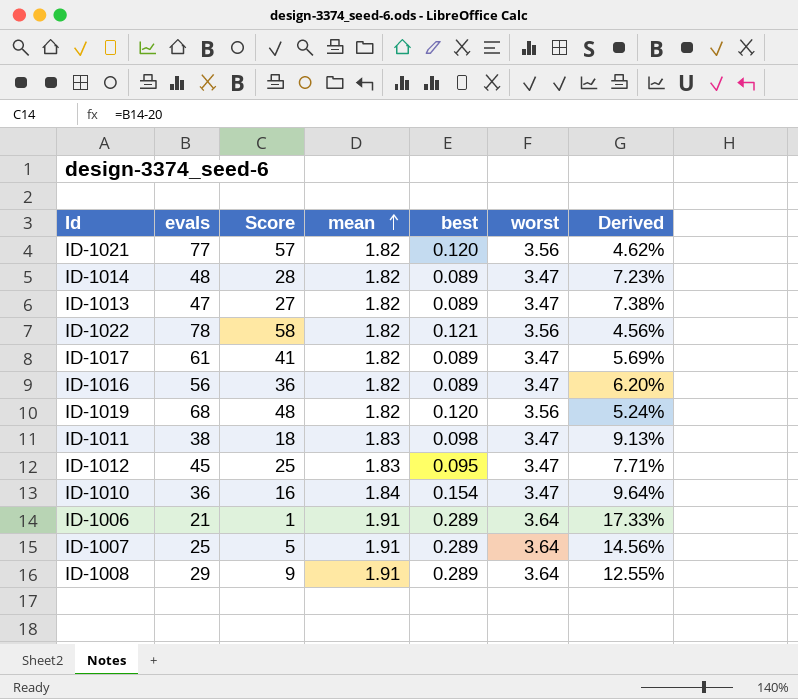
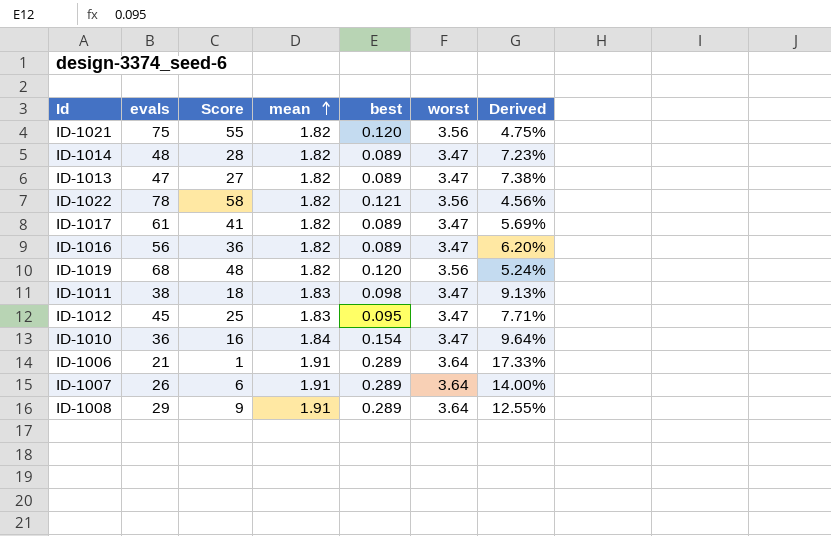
ID-1021 | evals: 77 -> 75
ID-1021 | Score: 57 -> 55
ID-1021 | Derived: 4.62% -> 4.75%
ID-1007 | evals: 25 -> 26
ID-1007 | Score: 5 -> 6
ID-1007 | Derived: 14.56% -> 14.00%

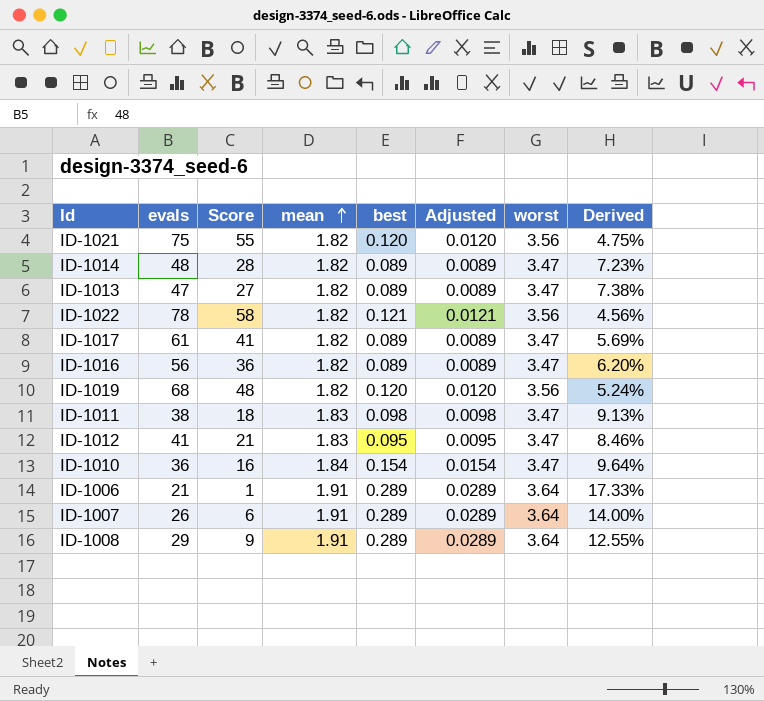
column Adjusted | formula: none -> [best] * 0.1
ID-1012 | evals: 45 -> 41
ID-1012 | Score: 25 -> 21
ID-1012 | Derived: 7.71% -> 8.46%

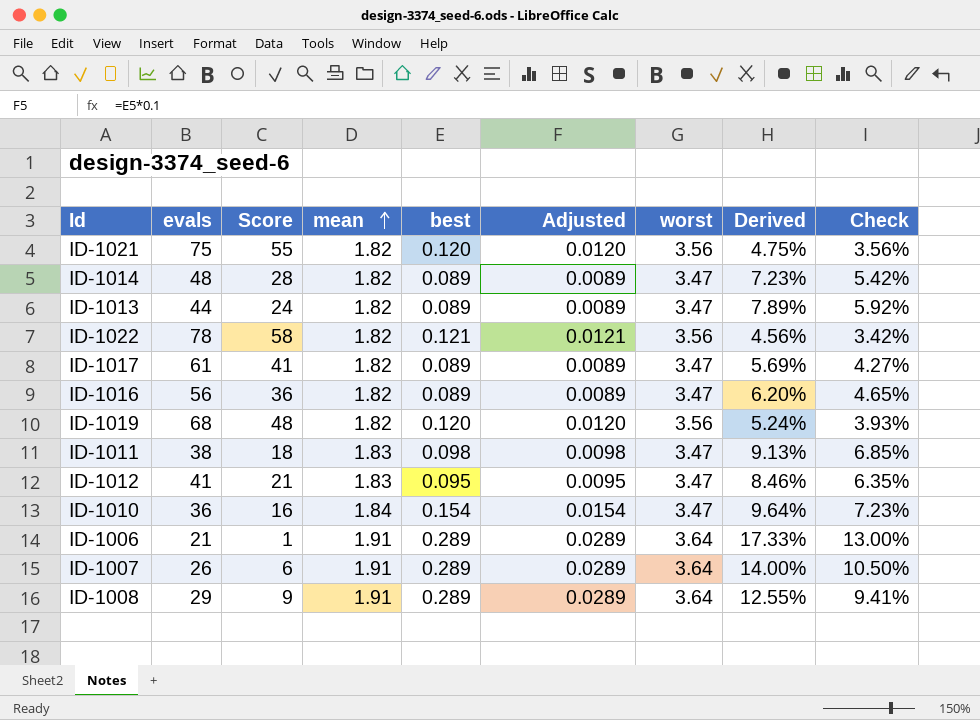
column Check | formula: none -> [Derived] * 0.75
ID-1013 | evals: 47 -> 44
ID-1013 | Score: 27 -> 24
ID-1013 | Derived: 7.38% -> 7.89%

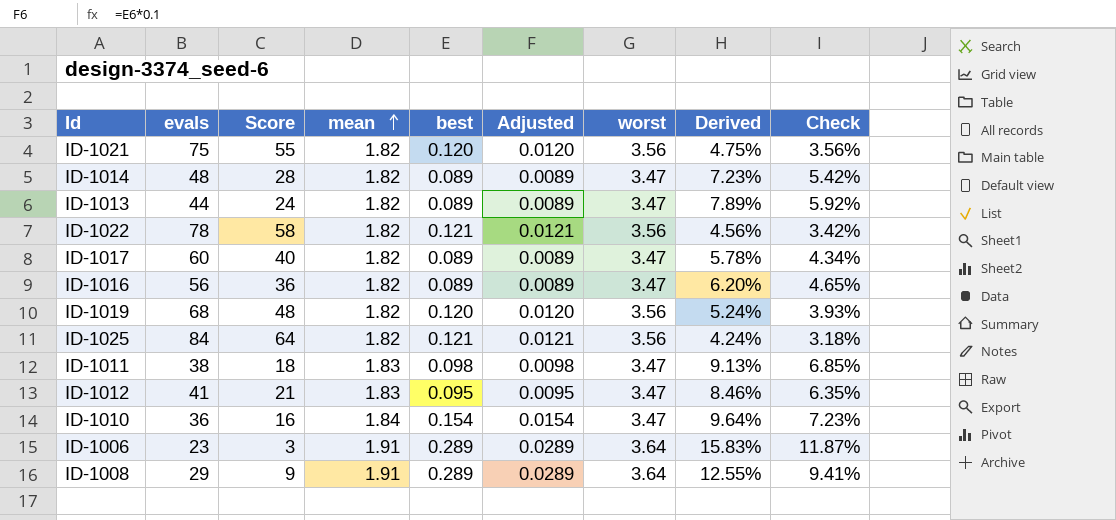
row ID-1007: 26 | 6 | 1.91 | 0.289 | 0.0289 | 3.64 | 14.00% | 10.50% -> none
ID-1017 | evals: 61 -> 60
ID-1017 | Score: 41 -> 40
ID-1017 | Derived: 5.69% -> 5.78%
ID-1017 | Check: 4.27% -> 4.34%
row ID-1025: none -> 84 | 64 | 1.82 | 0.121 | 0.0121 | 3.56 | 4.24% | 3.18%
ID-1006 | evals: 21 -> 23
ID-1006 | Score: 1 -> 3
ID-1006 | Derived: 17.33% -> 15.83%
ID-1006 | Check: 13.00% -> 11.87%

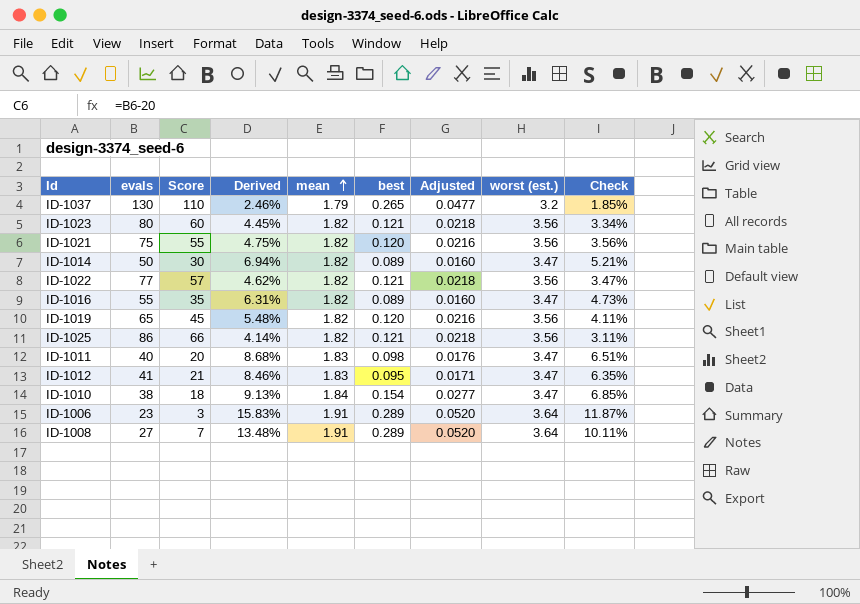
column Derived | position: 8 -> 4
column Adjusted | formula: [best] * 0.1 -> [best] * 0.18
column name: worst -> worst (est.)
row ID-1013: 44 | 24 | 1.82 | 0.089 | 0.0089 | 3.47 | 7.89% | 5.92% -> none
row ID-1017: 60 | 40 | 1.82 | 0.089 | 0.0089 | 3.47 | 5.78% | 4.34% -> none
row ID-1037: none -> 130 | 110 | 2.46% | 1.79 | 0.265 | 0.0477 | 3.2 | 1.85%
row ID-1023: none -> 80 | 60 | 4.45% | 1.82 | 0.121 | 0.0218 | 3.56 | 3.34%
ID-1014 | evals: 48 -> 50
ID-1014 | Score: 28 -> 30
ID-1014 | Derived: 7.23% -> 6.94%
ID-1014 | Check: 5.42% -> 5.21%
ID-1022 | evals: 78 -> 77
ID-1022 | Score: 58 -> 57
ID-1022 | Derived: 4.56% -> 4.62%
ID-1022 | Check: 3.42% -> 3.47%
ID-1016 | evals: 56 -> 55
ID-1016 | Score: 36 -> 35
ID-1016 | Derived: 6.20% -> 6.31%
ID-1016 | Check: 4.65% -> 4.73%
ID-1019 | evals: 68 -> 65
ID-1019 | Score: 48 -> 45
ID-1019 | Derived: 5.24% -> 5.48%
ID-1019 | Check: 3.93% -> 4.11%
ID-1025 | evals: 84 -> 86
ID-1025 | Score: 64 -> 66
ID-1025 | Derived: 4.24% -> 4.14%
ID-1025 | Check: 3.18% -> 3.11%
ID-1011 | evals: 38 -> 40
ID-1011 | Score: 18 -> 20
ID-1011 | Derived: 9.13% -> 8.68%
ID-1011 | Check: 6.85% -> 6.51%
ID-1010 | evals: 36 -> 38
ID-1010 | Score: 16 -> 18
ID-1010 | Derived: 9.64% -> 9.13%
ID-1010 | Check: 7.23% -> 6.85%
ID-1008 | evals: 29 -> 27
ID-1008 | Score: 9 -> 7
ID-1008 | Derived: 12.55% -> 13.48%
ID-1008 | Check: 9.41% -> 10.11%

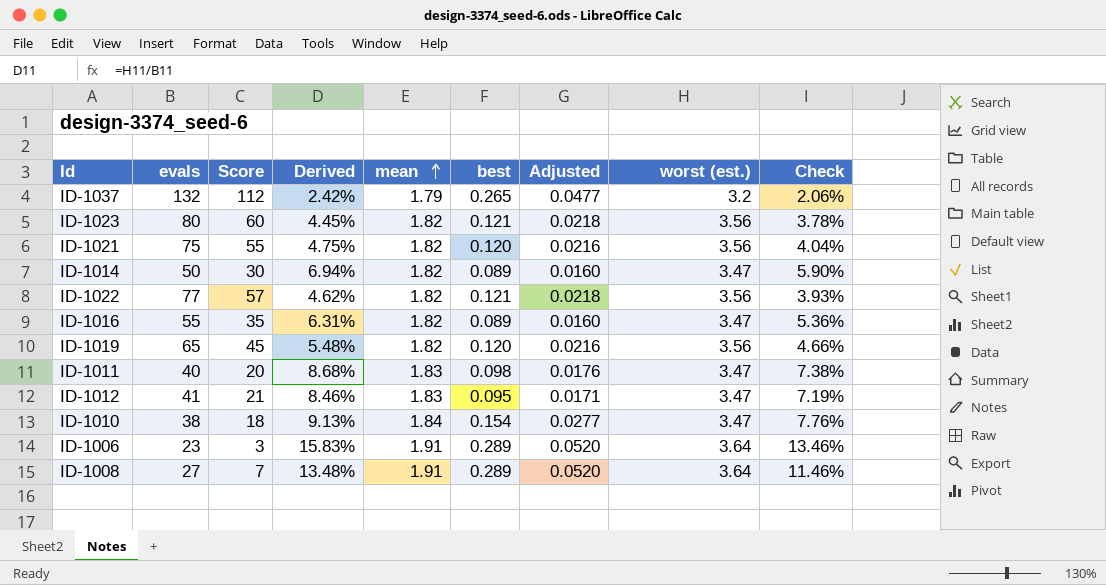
column Check | formula: [Derived] * 0.75 -> [Derived] * 0.85
row ID-1025: 86 | 66 | 4.14% | 1.82 | 0.121 | 0.0218 | 3.56 | 3.11% -> none
ID-1037 | evals: 130 -> 132
ID-1037 | Score: 110 -> 112
ID-1037 | Derived: 2.46% -> 2.42%

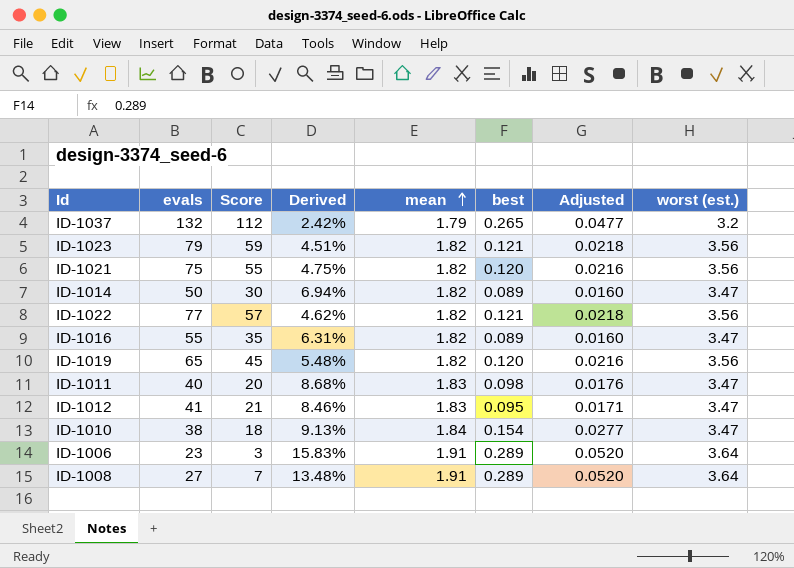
column Check | formula: [Derived] * 0.85 -> none
ID-1023 | evals: 80 -> 79
ID-1023 | Score: 60 -> 59
ID-1023 | Derived: 4.45% -> 4.51%

